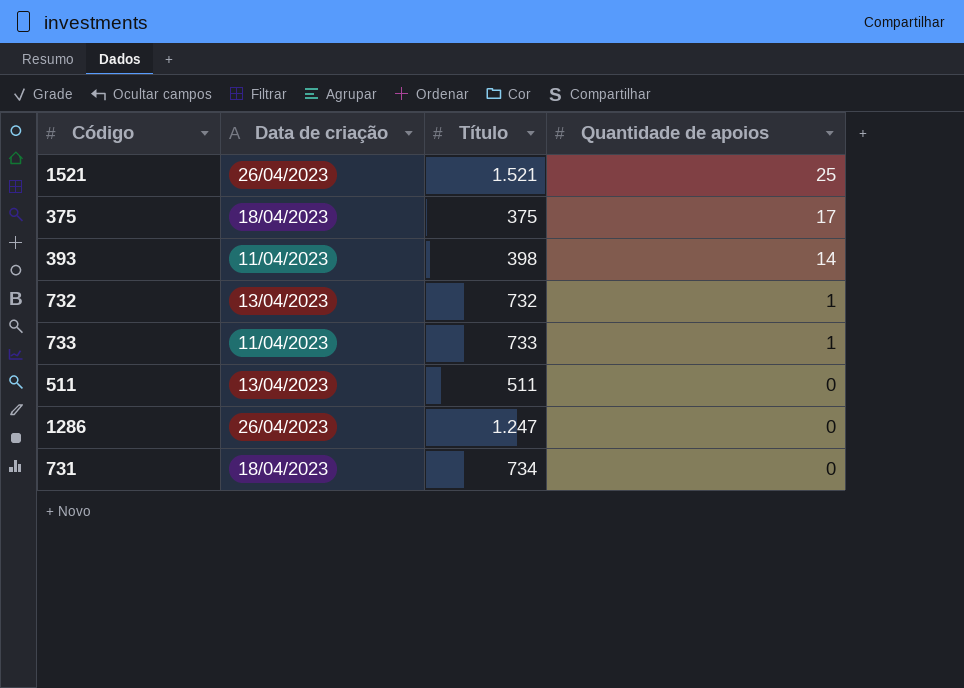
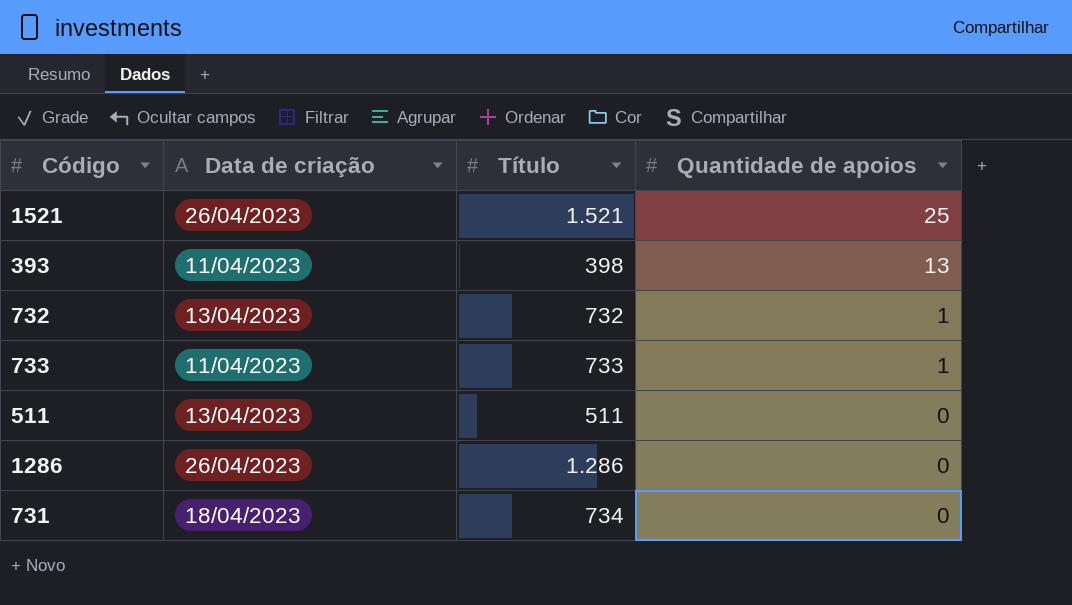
row 375: 18/04/2023 | 375 | 17 -> none
393 | Quantidade de apoios: 14 -> 13
1286 | Título: 1.247 -> 1.286

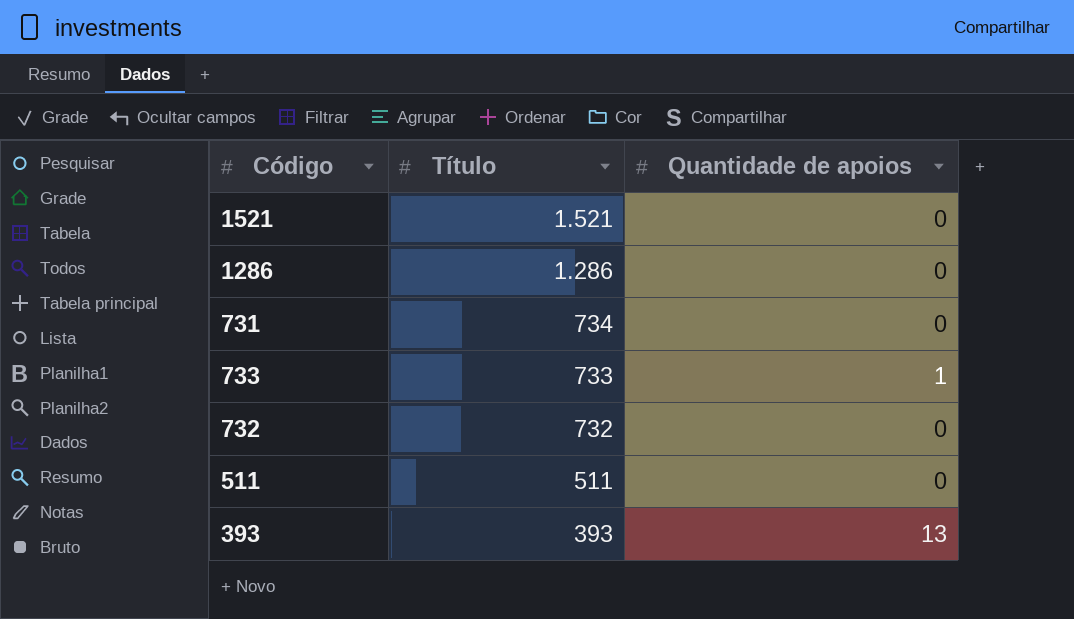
row order: Quantidade de apoios descending -> Título descending
column Data de criação | position: 2 -> none
1521 | Quantidade de apoios: 25 -> 0
732 | Quantidade de apoios: 1 -> 0
393 | Título: 398 -> 393

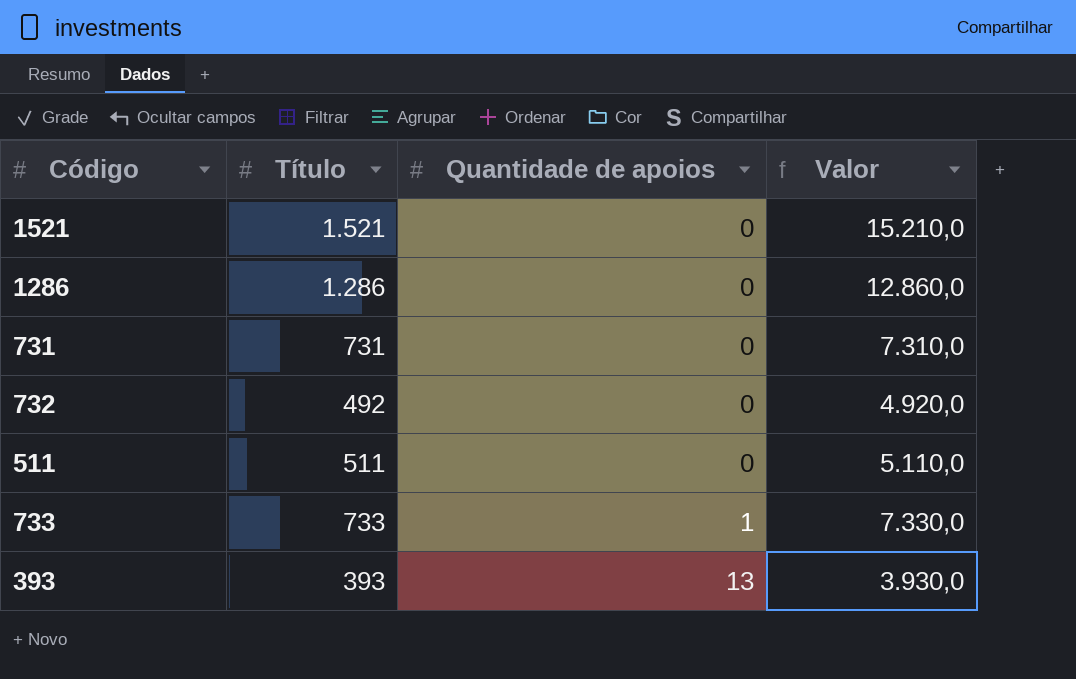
row order: Título descending -> Quantidade de apoios ascending
column Valor | formula: none -> [Título] * 10
731 | Título: 734 -> 731
732 | Título: 732 -> 492

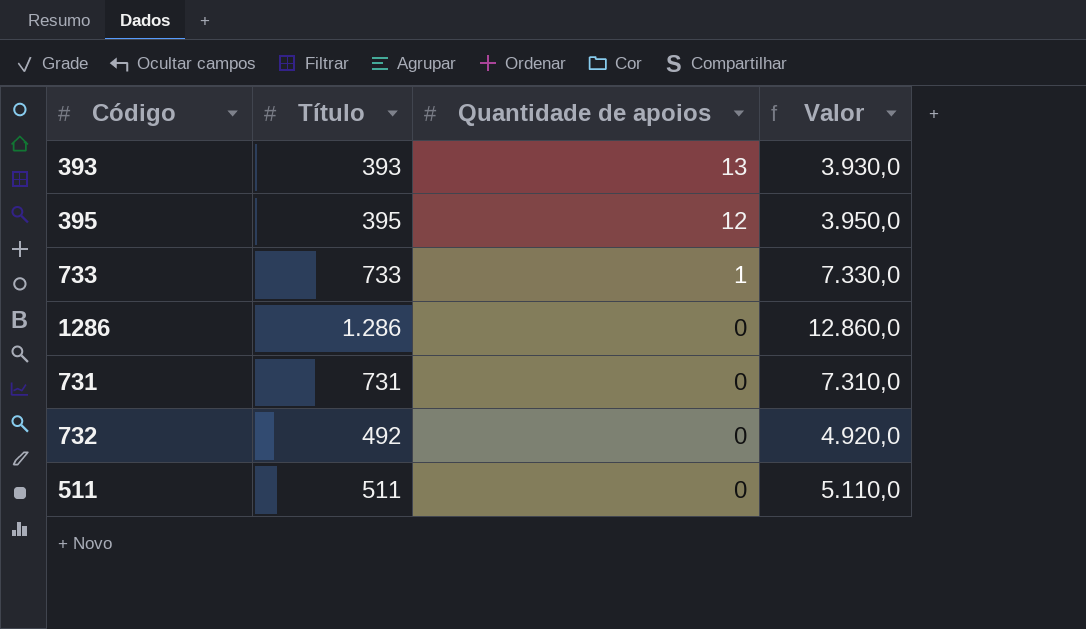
row order: Quantidade de apoios ascending -> Quantidade de apoios descending
row 1521: 1.521 | 0 | 15.210,0 -> none
row 395: none -> 395 | 12 | 3.950,0

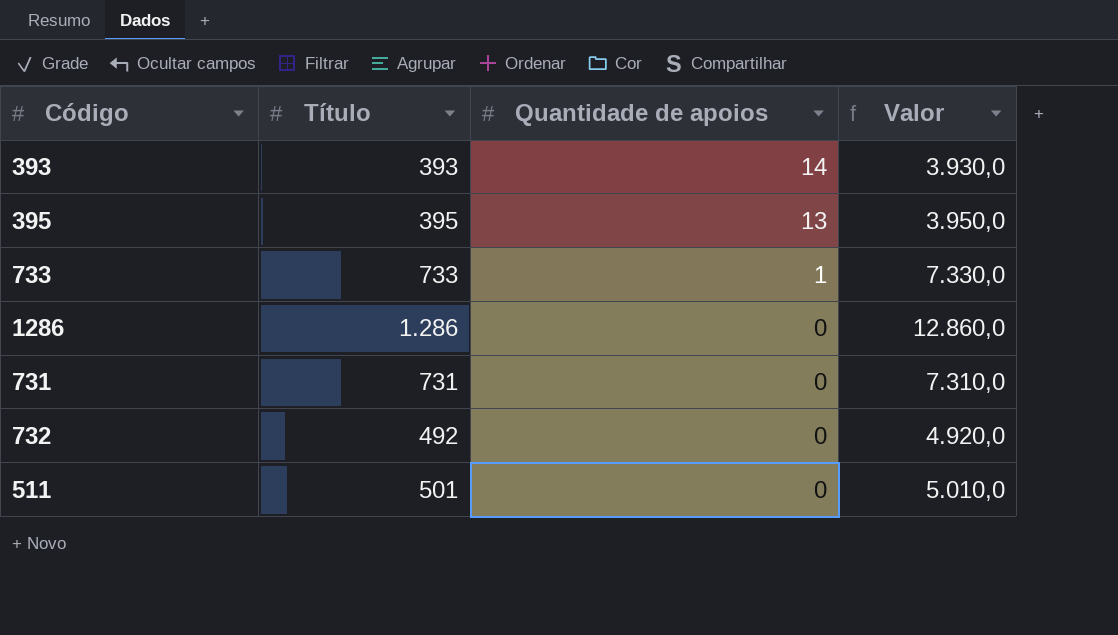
393 | Quantidade de apoios: 13 -> 14
395 | Quantidade de apoios: 12 -> 13
511 | Título: 511 -> 501
511 | Valor: 5.110,0 -> 5.010,0

